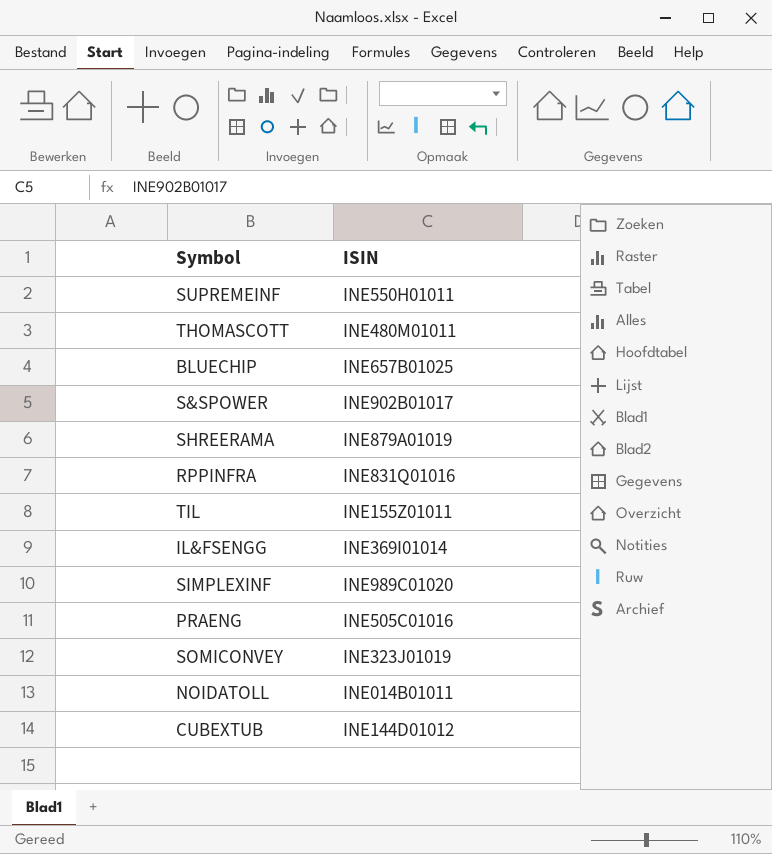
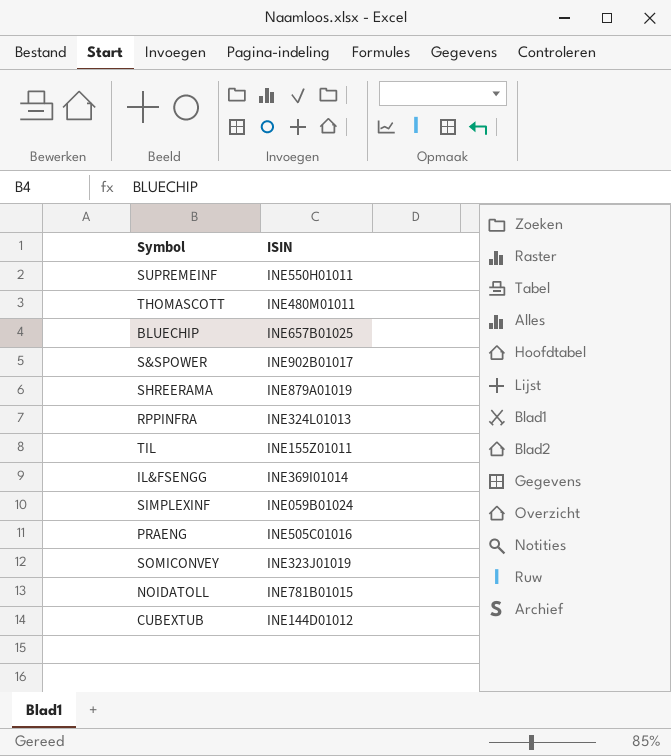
RPPINFRA | ISIN: INE831Q01016 -> INE324L01013
SIMPLEXINF | ISIN: INE989C01020 -> INE059B01024
NOIDATOLL | ISIN: INE014B01011 -> INE781B01015

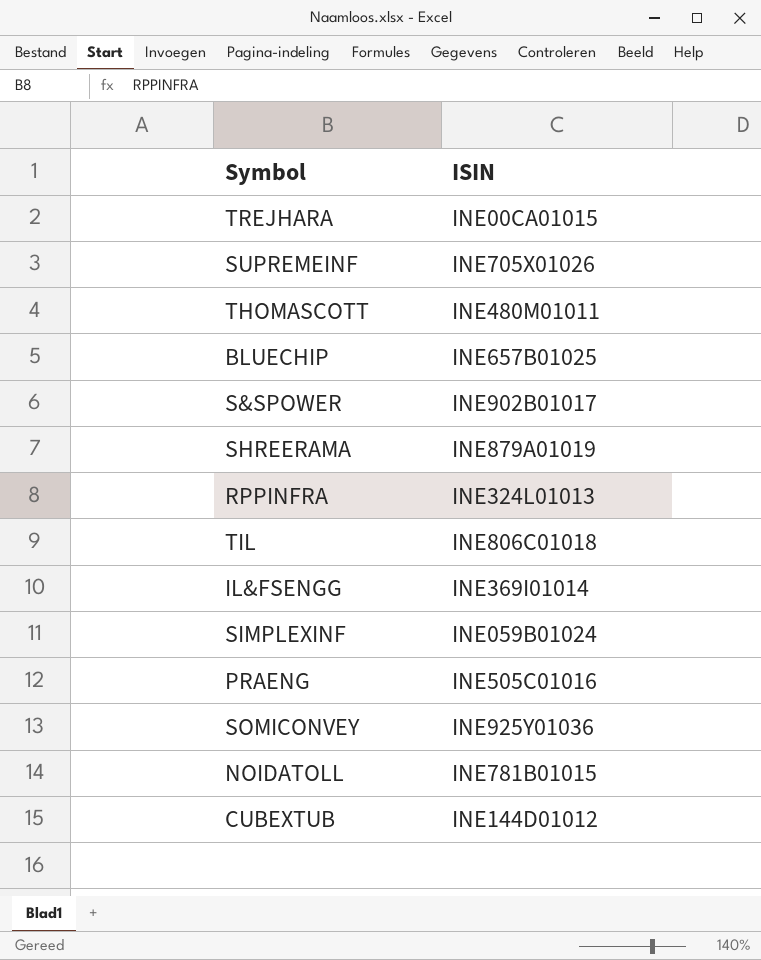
row TREJHARA: none -> INE00CA01015
SUPREMEINF | ISIN: INE550H01011 -> INE705X01026
TIL | ISIN: INE155Z01011 -> INE806C01018
SOMICONVEY | ISIN: INE323J01019 -> INE925Y01036

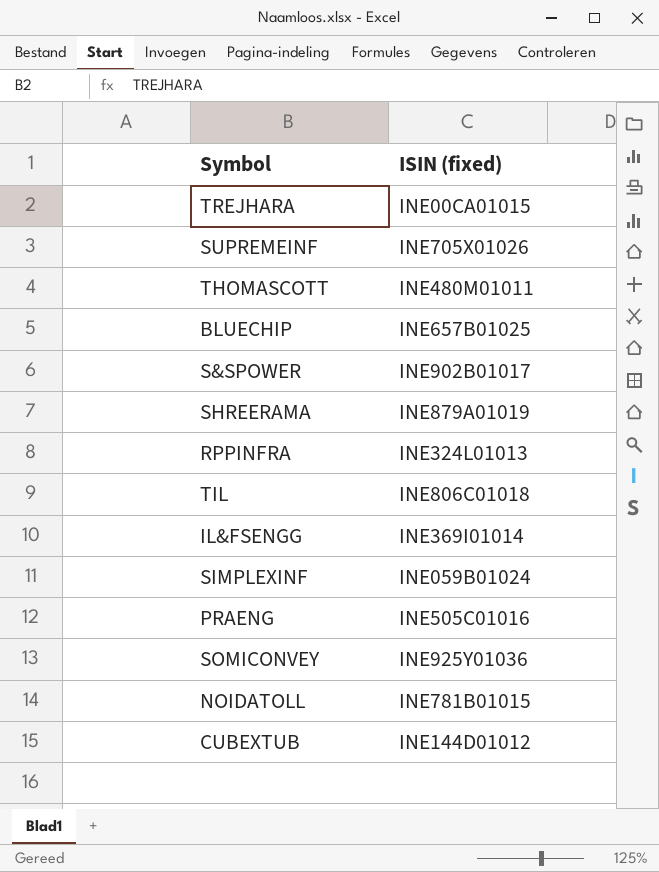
column name: ISIN -> ISIN (fixed)

